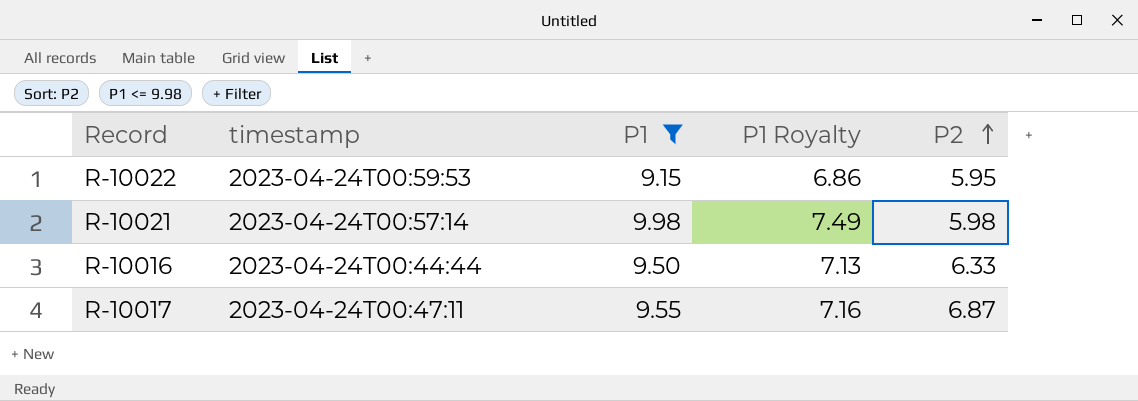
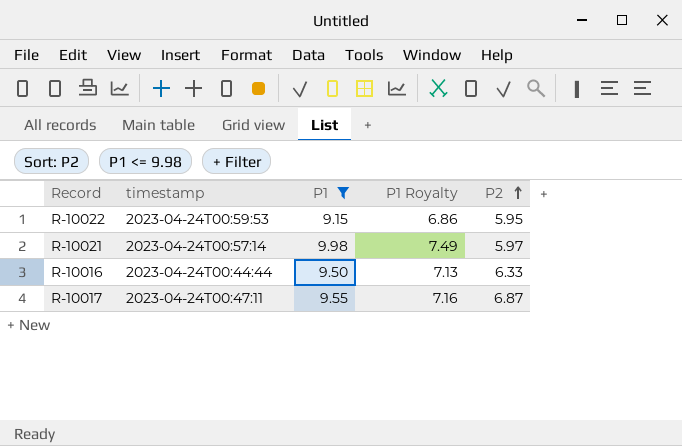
R-10021 | P2: 5.98 -> 5.97

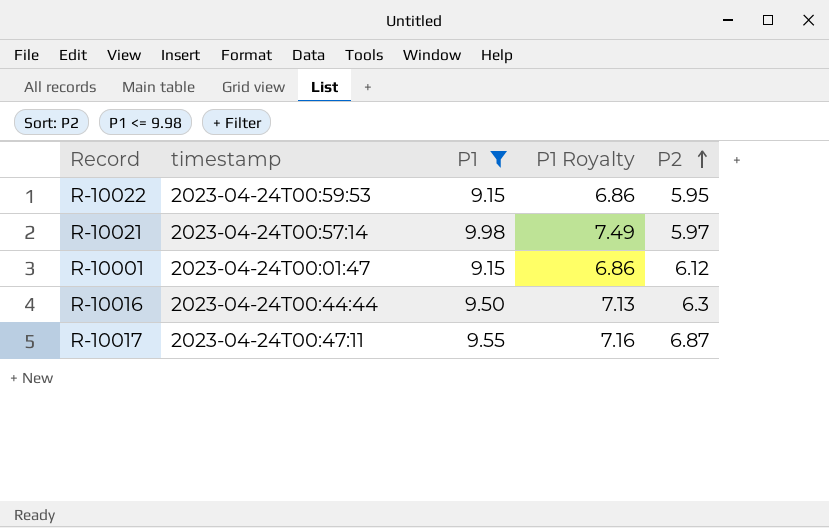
row R-10001: none -> 2023-04-24T00:01:47 | 9.15 | 6.86 | 6.12
R-10016 | P2: 6.33 -> 6.3

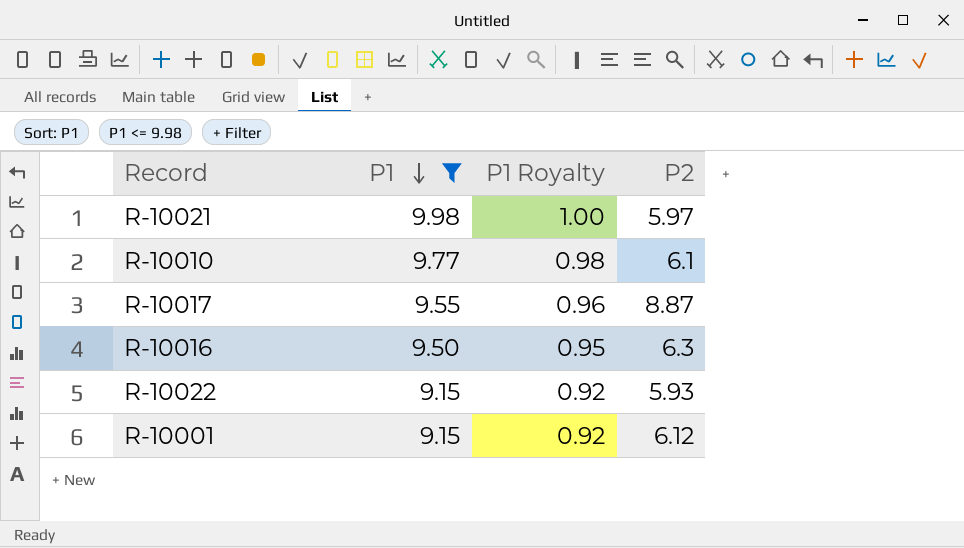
row order: P2 ascending -> P1 descending
column timestamp | position: 2 -> none
column P1 Royalty | formula: [P1] * 0.75 -> [P1] * 0.1
row R-10010: none -> 9.77 | 0.98 | 6.1
R-10017 | P2: 6.87 -> 8.87
R-10022 | P2: 5.95 -> 5.93

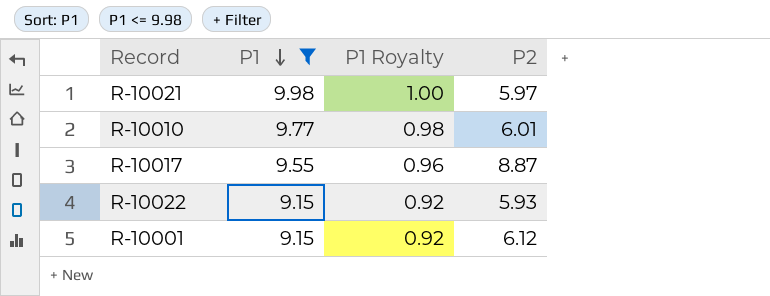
row R-10016: 9.50 | 0.95 | 6.3 -> none
R-10010 | P2: 6.1 -> 6.01

